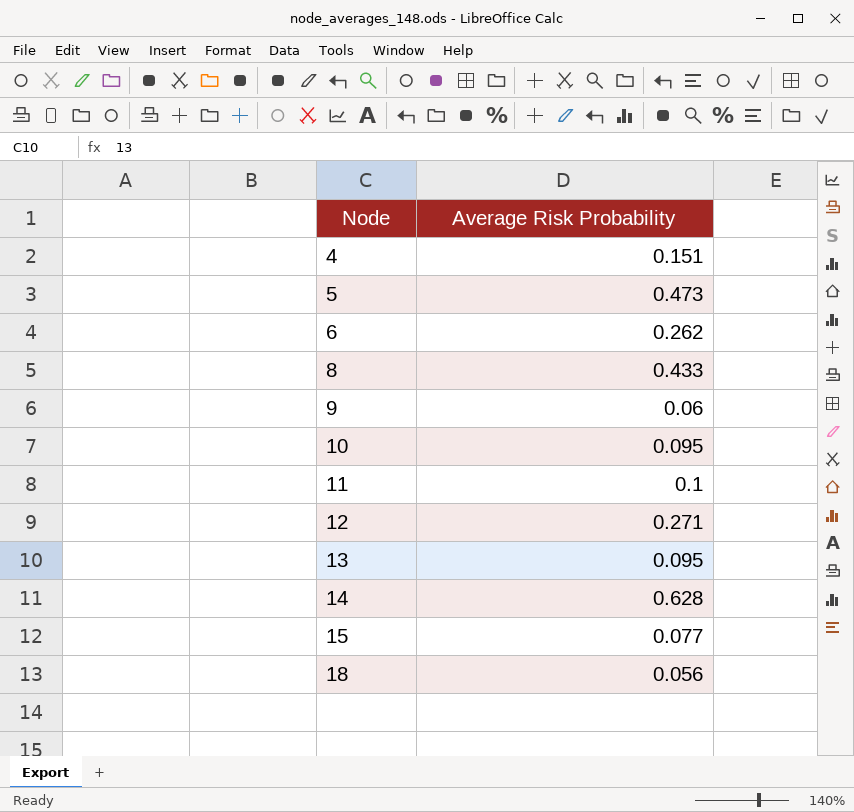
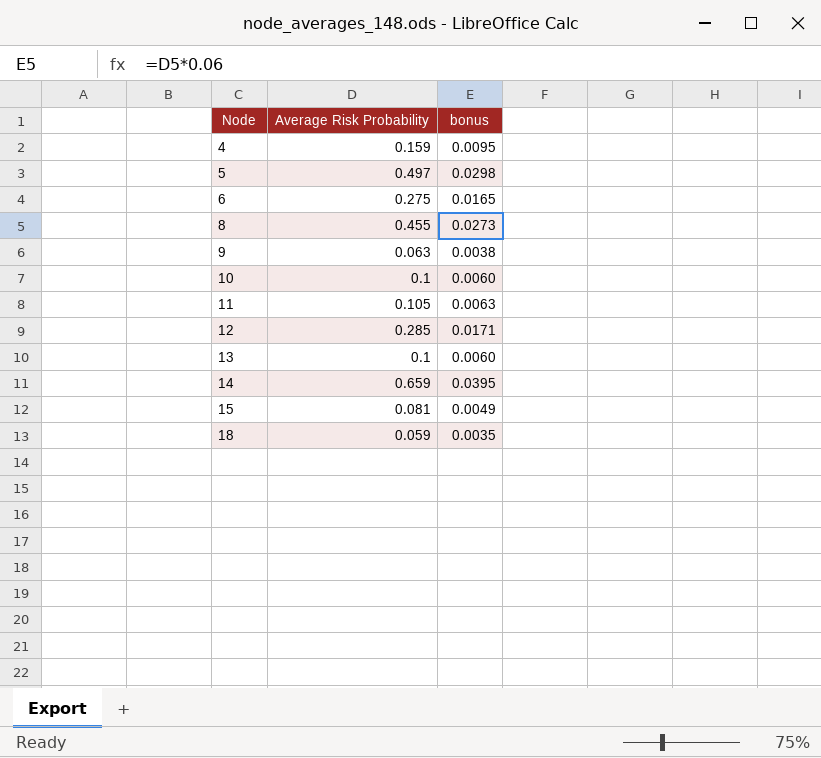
column bonus | formula: none -> [Average Risk Probability] * 0.06
4 | Average Risk Probability: 0.151 -> 0.159
5 | Average Risk Probability: 0.473 -> 0.497
6 | Average Risk Probability: 0.262 -> 0.275
8 | Average Risk Probability: 0.433 -> 0.455
9 | Average Risk Probability: 0.06 -> 0.063
10 | Average Risk Probability: 0.095 -> 0.1
11 | Average Risk Probability: 0.1 -> 0.105
12 | Average Risk Probability: 0.271 -> 0.285
13 | Average Risk Probability: 0.095 -> 0.1
14 | Average Risk Probability: 0.628 -> 0.659
15 | Average Risk Probability: 0.077 -> 0.081
18 | Average Risk Probability: 0.056 -> 0.059

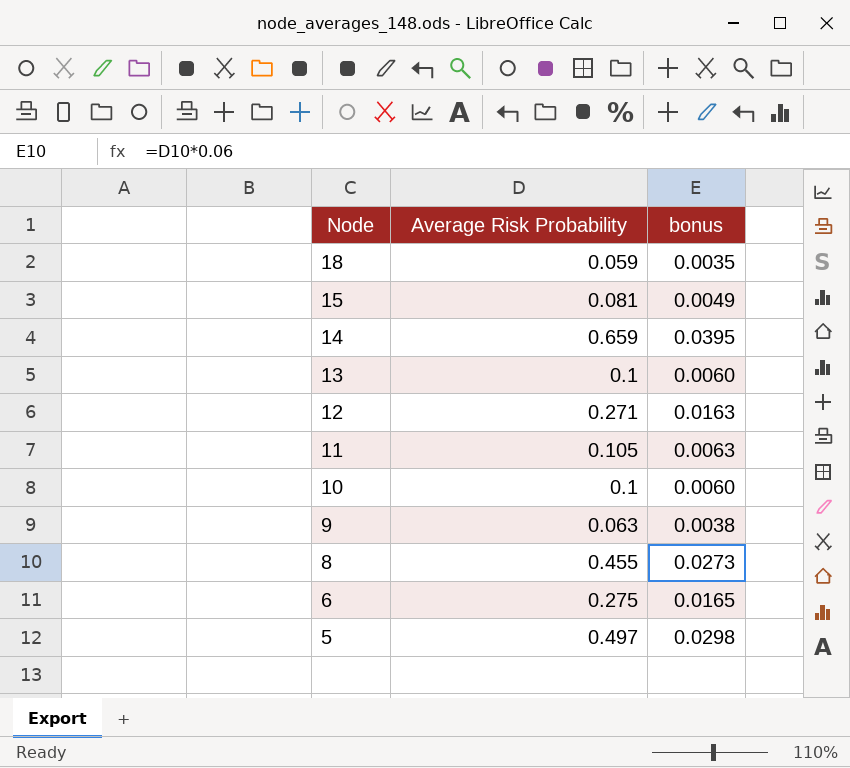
row order: Node ascending -> Node descending
row 4: 0.159 | 0.0095 -> none
12 | Average Risk Probability: 0.285 -> 0.271
12 | bonus: 0.0171 -> 0.0163

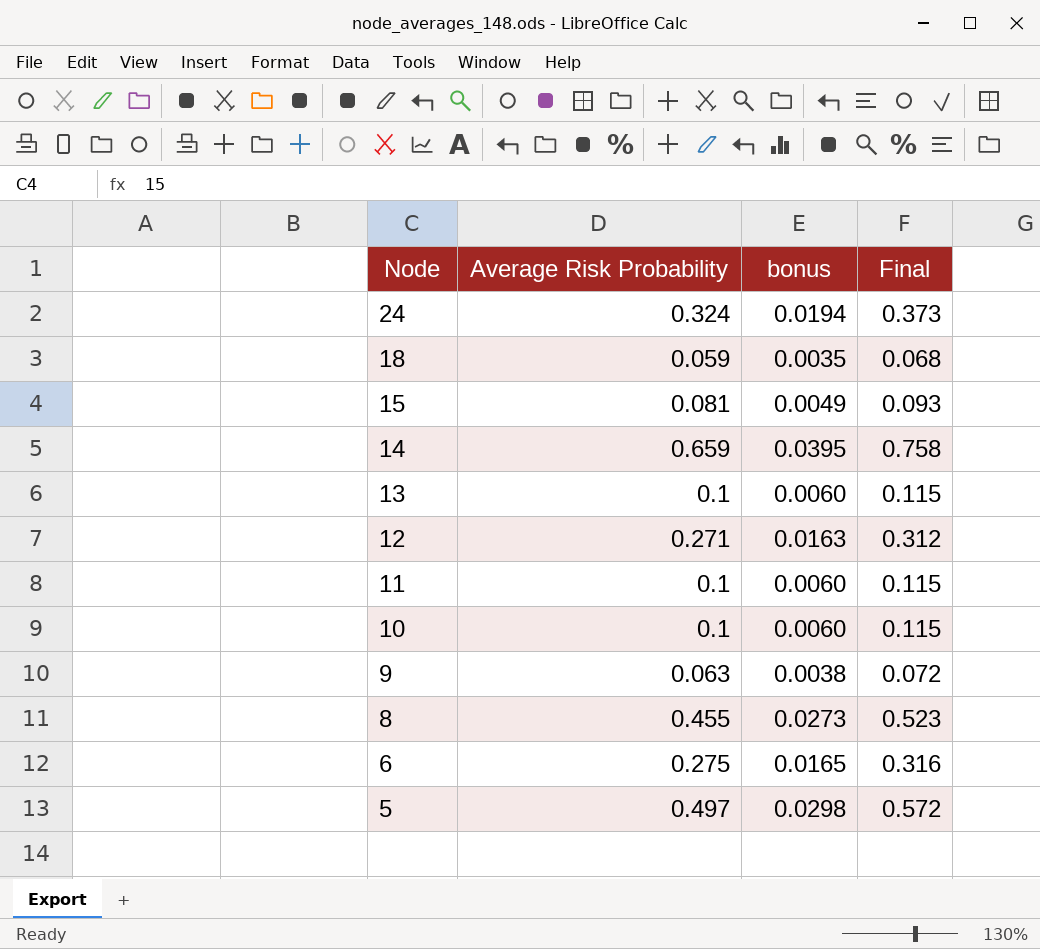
column Final | formula: none -> [Average Risk Probability] * 1.15
row 24: none -> 0.324 | 0.0194 | 0.373
11 | Average Risk Probability: 0.105 -> 0.1
11 | bonus: 0.0063 -> 0.0060

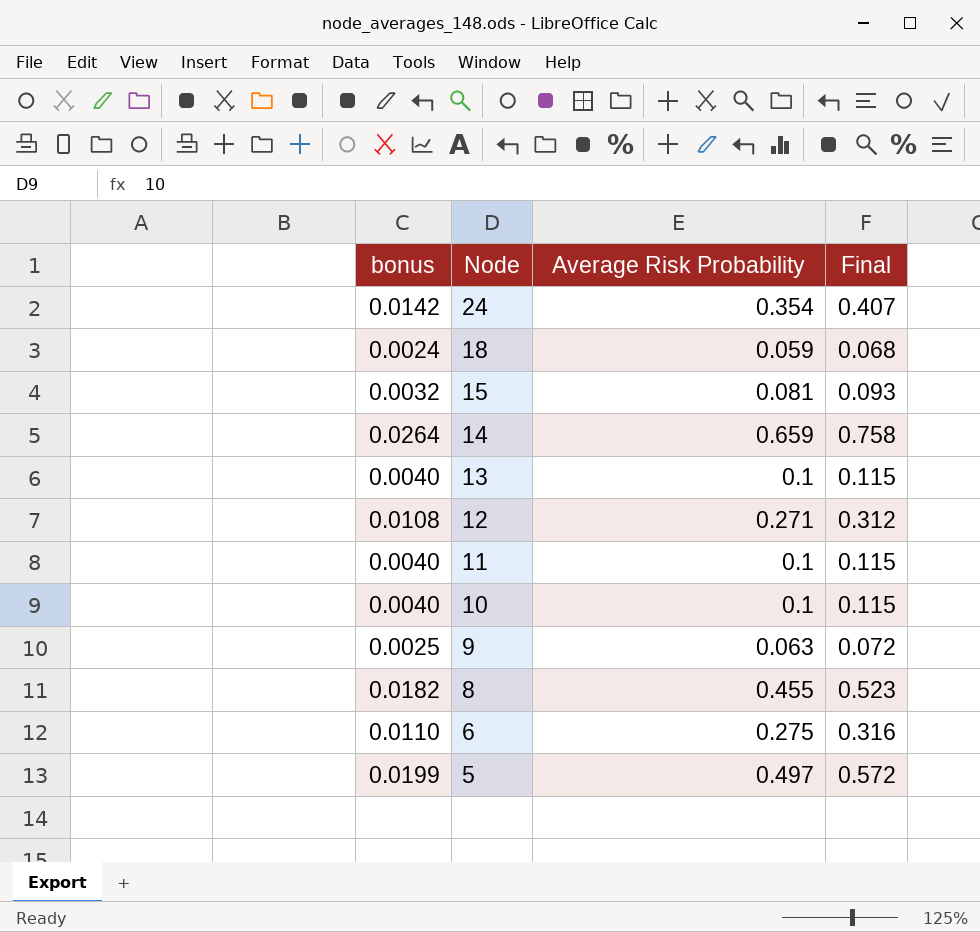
column bonus | formula: [Average Risk Probability] * 0.06 -> [Average Risk Probability] * 0.04
column bonus | position: 3 -> 1
24 | Average Risk Probability: 0.324 -> 0.354
24 | Final: 0.373 -> 0.407

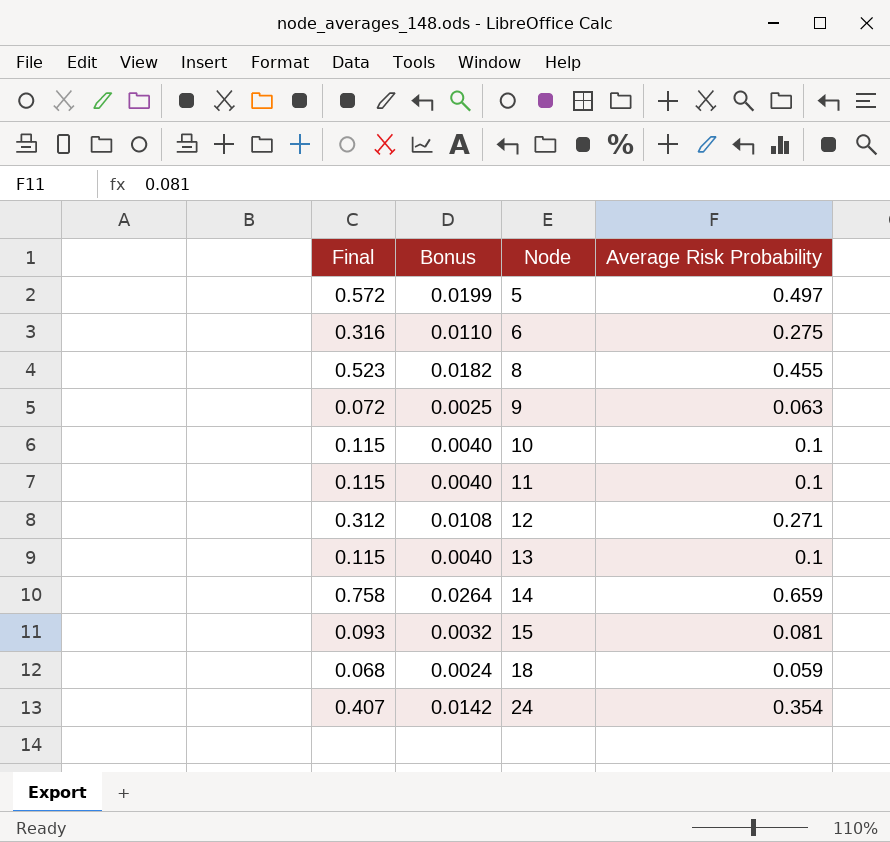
row order: Node descending -> Node ascending
column Final | position: 4 -> 1
column name: bonus -> Bonus

